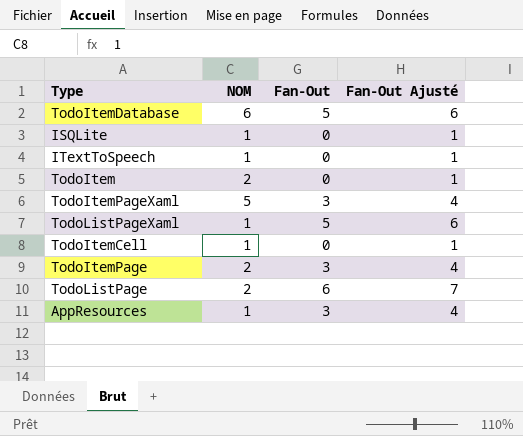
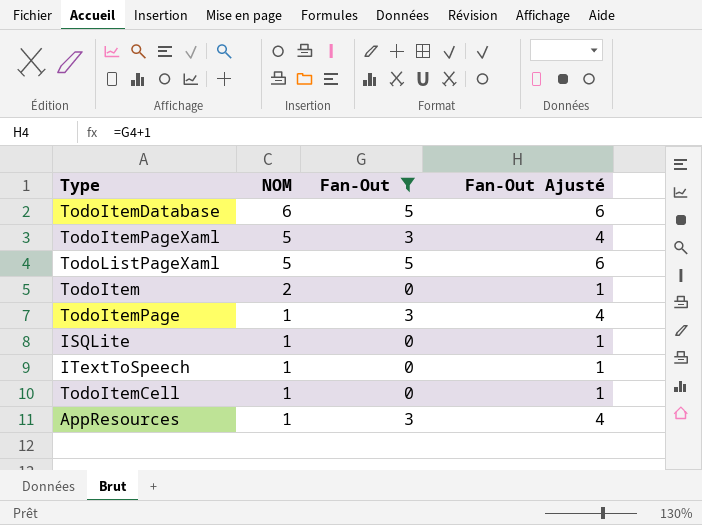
filter: none -> Fan-Out != 6
row order: none -> NOM descending
TodoListPageXaml | NOM: 1 -> 5
TodoItemPage | NOM: 2 -> 1

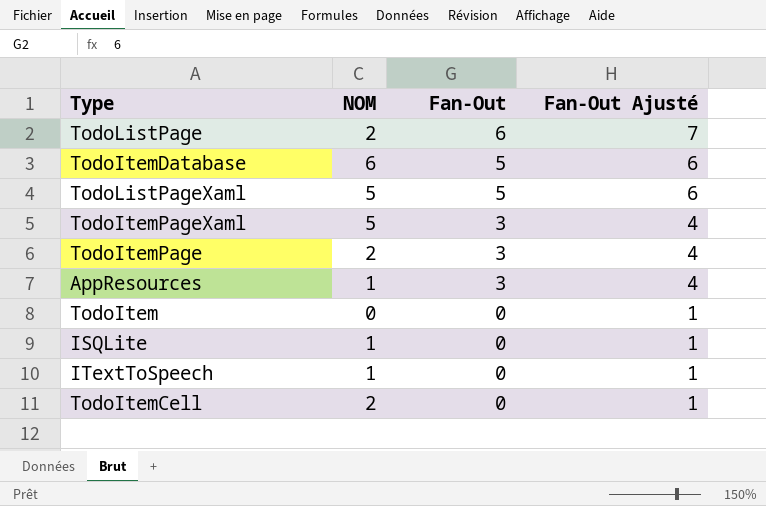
filter: Fan-Out != 6 -> none
row order: NOM descending -> Fan-Out descending
TodoItemPage | NOM: 1 -> 2
TodoItem | NOM: 2 -> 0
TodoItemCell | NOM: 1 -> 2

